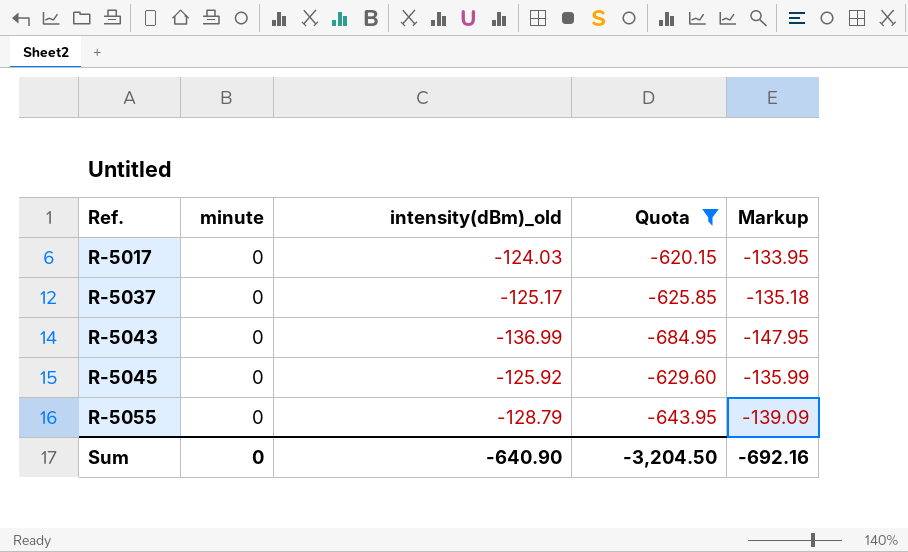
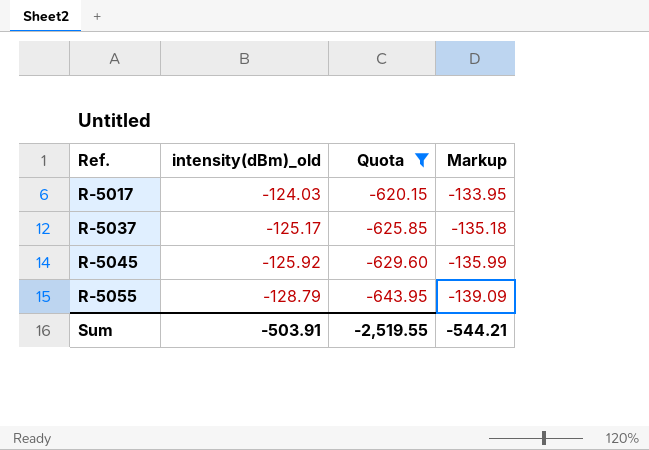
column minute | position: 2 -> none
row R-5043: 0 | -136.99 | -684.95 | -147.95 -> none
Sum | intensity(dBm)_old: -640.90 -> -503.91
Sum | Quota: -3,204.50 -> -2,519.55
Sum | Markup: -692.16 -> -544.21

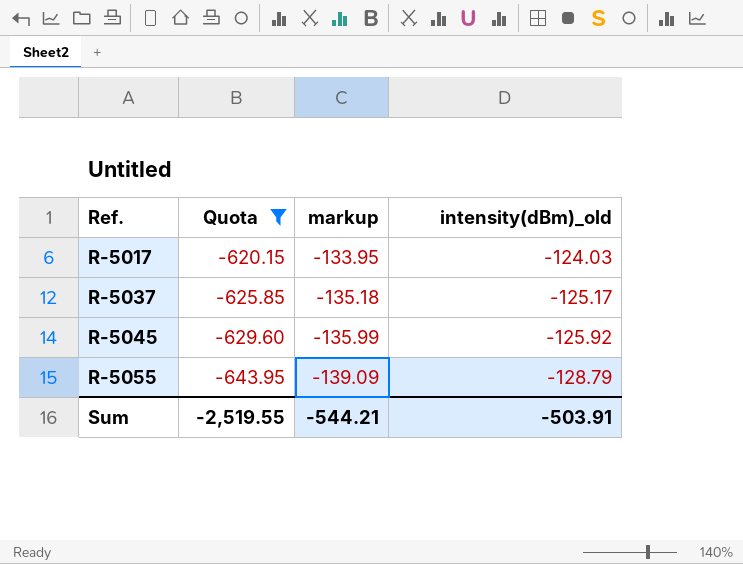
column name: Markup -> markup
column intensity(dBm)_old | position: 2 -> 4

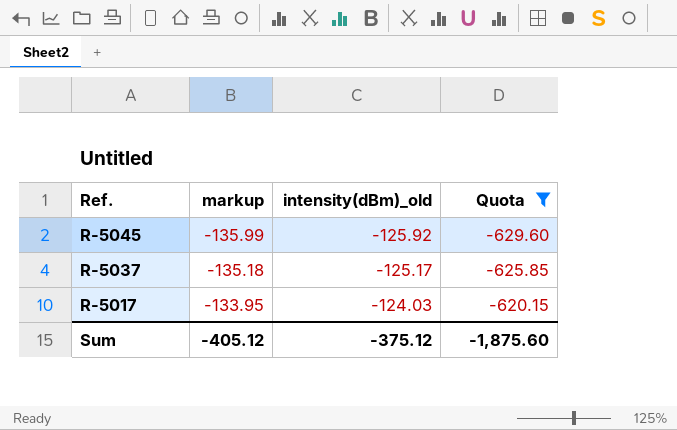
row order: Ref. ascending -> Ref. descending
column Quota | position: 2 -> 4
row R-5055: -643.95 | -139.09 | -128.79 -> none
Sum | markup: -544.21 -> -405.12
Sum | intensity(dBm)_old: -503.91 -> -375.12
Sum | Quota: -2,519.55 -> -1,875.60

